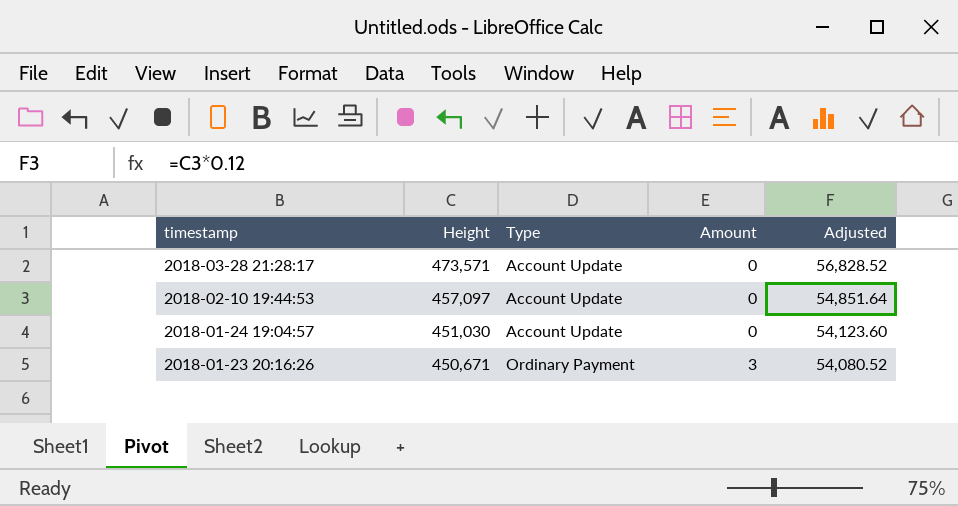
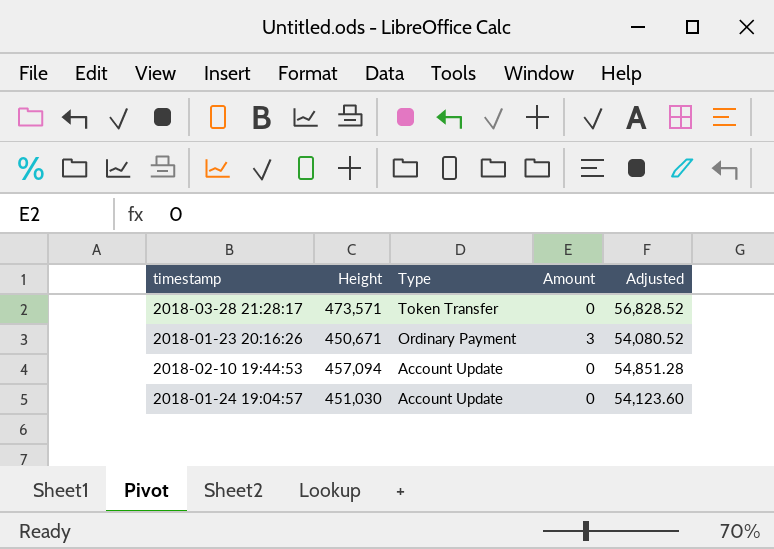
row order: timestamp descending -> Type descending
2018-03-28 21:28:17 | Type: Account Update -> Token Transfer
2018-02-10 19:44:53 | Height: 457,097 -> 457,094
2018-02-10 19:44:53 | Adjusted: 54,851.64 -> 54,851.28

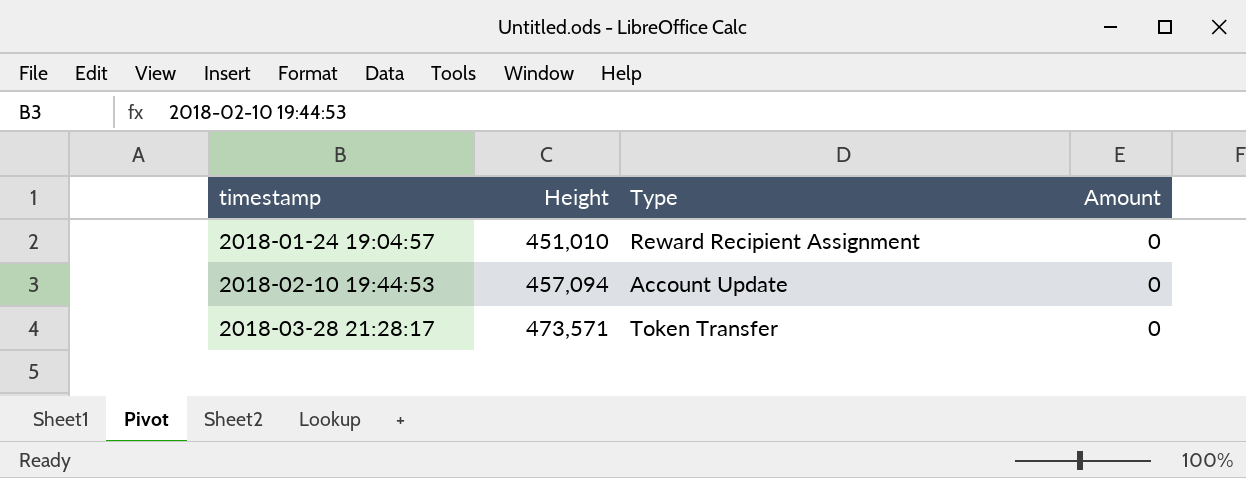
row order: Type descending -> timestamp ascending
column Adjusted | formula: [Height] * 0.12 -> none
row 2018-01-23 20:16:26: 450,671 | Ordinary Payment | 3 | 54,080.52 -> none
2018-01-24 19:04:57 | Height: 451,030 -> 451,010
2018-01-24 19:04:57 | Type: Account Update -> Reward Recipient Assignment

